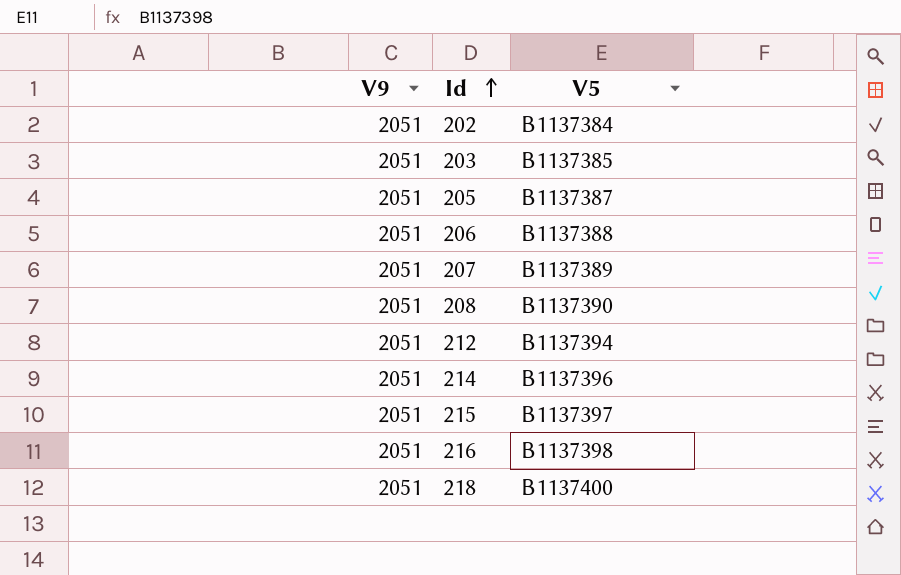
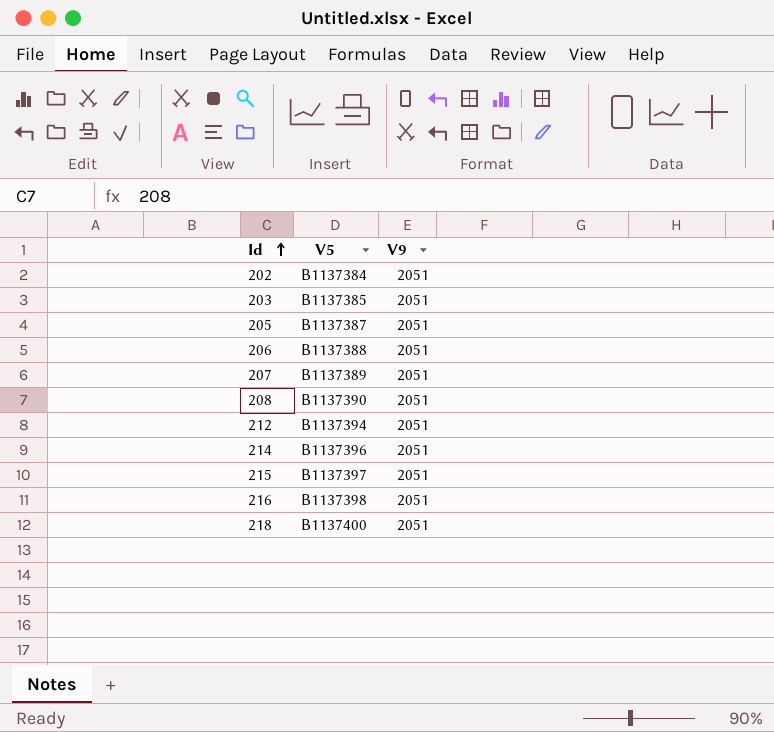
column V9 | position: 1 -> 3

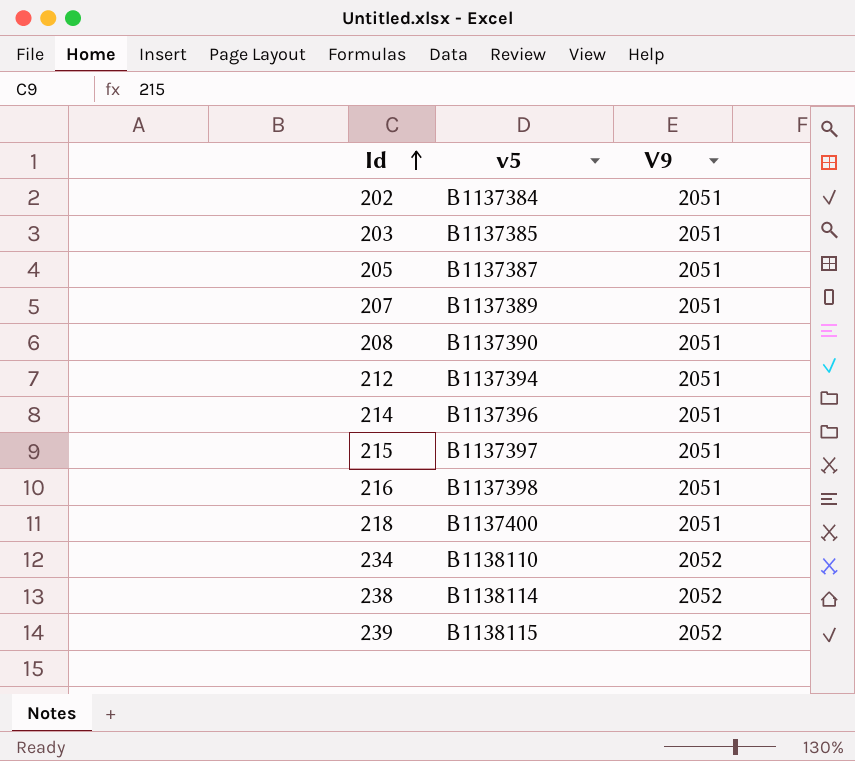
column name: V5 -> v5
row 206: B1137388 | 2051 -> none
row 234: none -> B1138110 | 2052
row 238: none -> B1138114 | 2052
row 239: none -> B1138115 | 2052

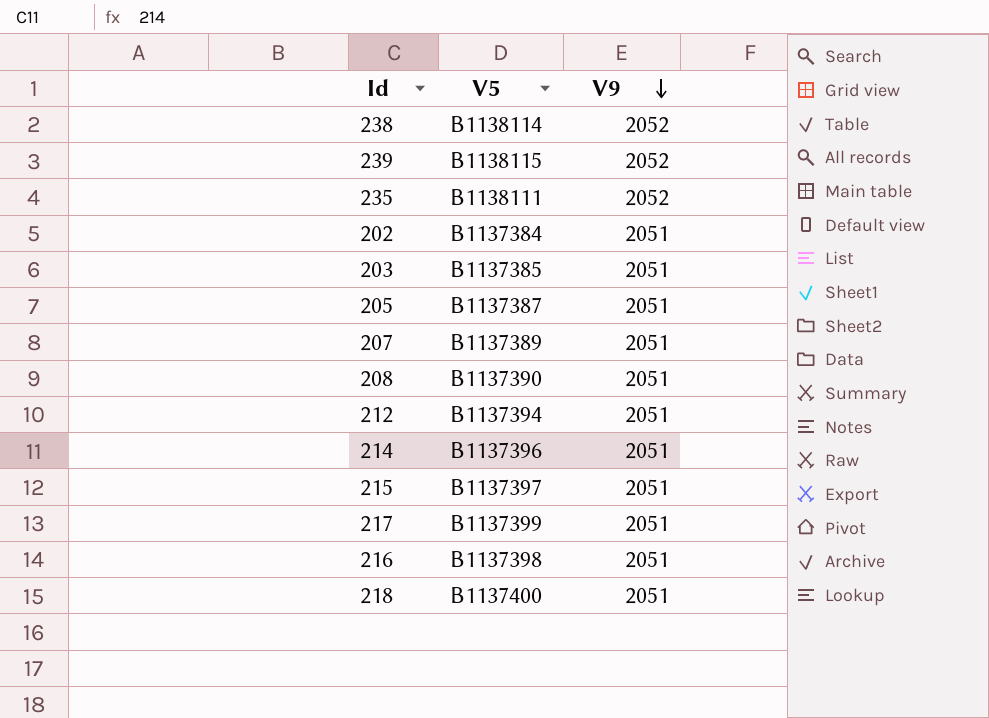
row order: Id ascending -> V9 descending
column name: v5 -> V5
row 234: B1138110 | 2052 -> none
row 235: none -> B1138111 | 2052
row 217: none -> B1137399 | 2051

